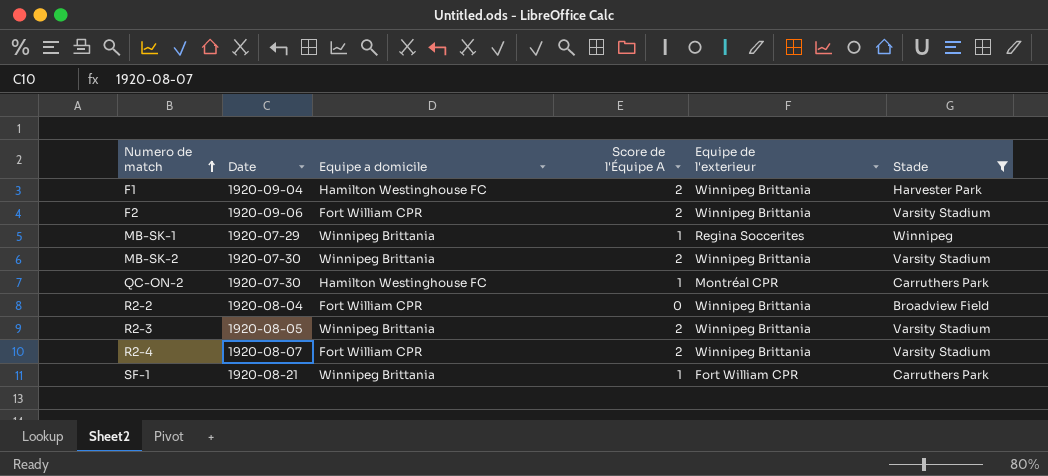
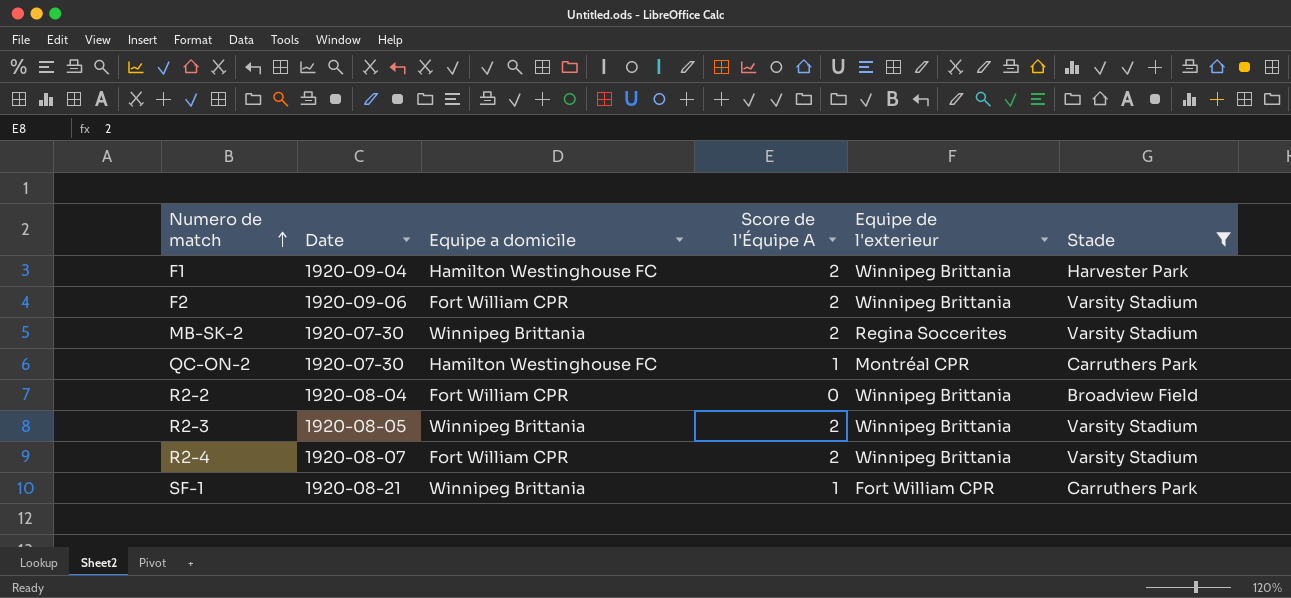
row MB-SK-1: 1920-07-29 | Winnipeg Brittania | 1 | Regina Soccerites | Winnipeg -> none
MB-SK-2 | Equipe de l'exterieur: Winnipeg Brittania -> Regina Soccerites

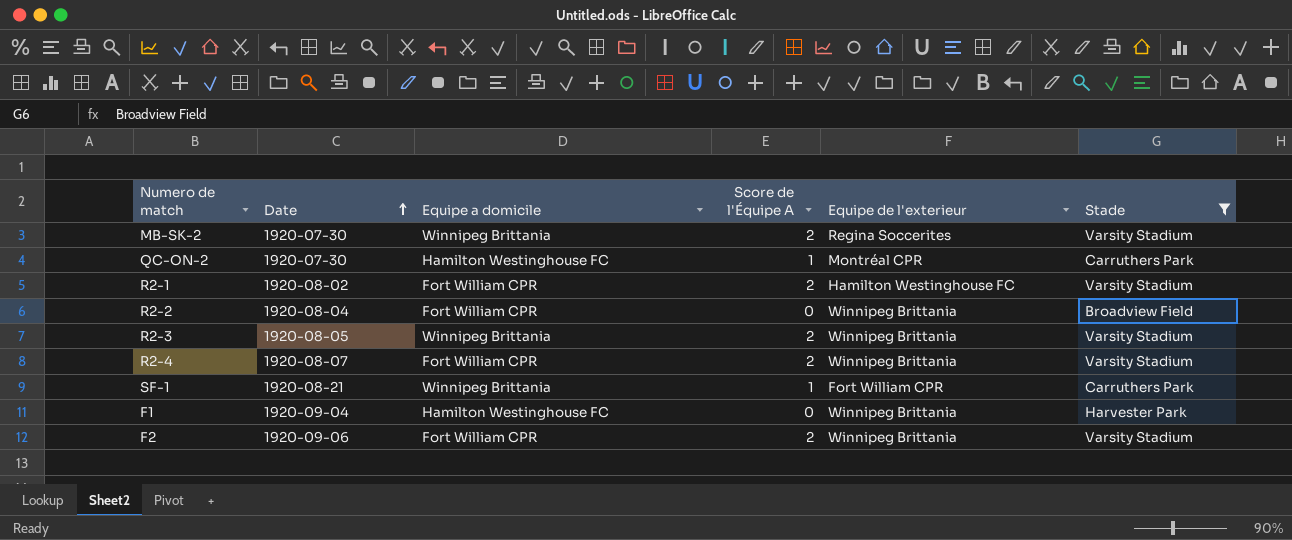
row order: Numero de match ascending -> Date ascending
row R2-1: none -> 1920-08-02 | Fort William CPR | 2 | Hamilton Westinghouse FC | Varsity Stadium
F1 | Score de l'Équipe A: 2 -> 0

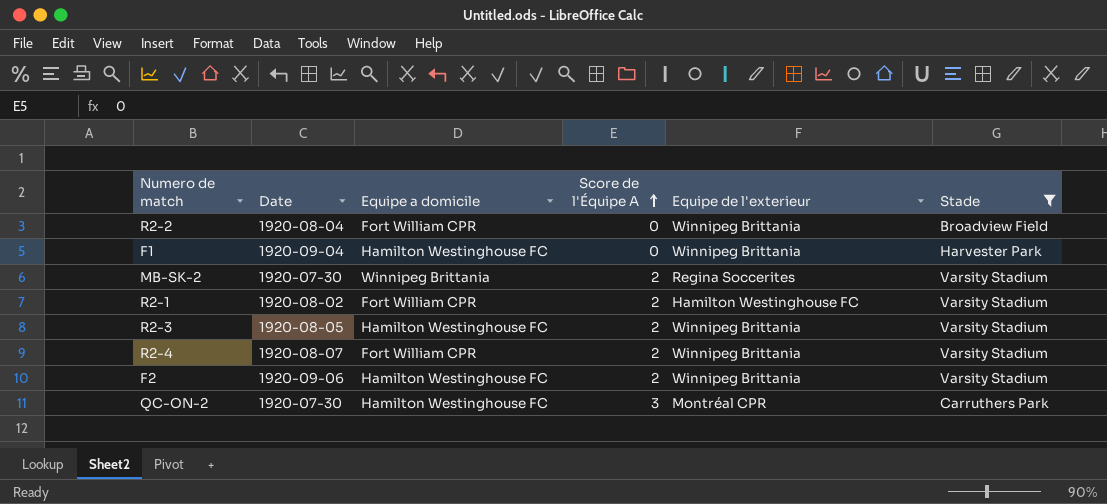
row order: Date ascending -> Score de l'Équipe A ascending
row SF-1: 1920-08-21 | Winnipeg Brittania | 1 | Fort William CPR | Carruthers Park -> none
R2-3 | Equipe a domicile: Winnipeg Brittania -> Hamilton Westinghouse FC
F2 | Equipe a domicile: Fort William CPR -> Hamilton Westinghouse FC
QC-ON-2 | Score de l'Équipe A: 1 -> 3

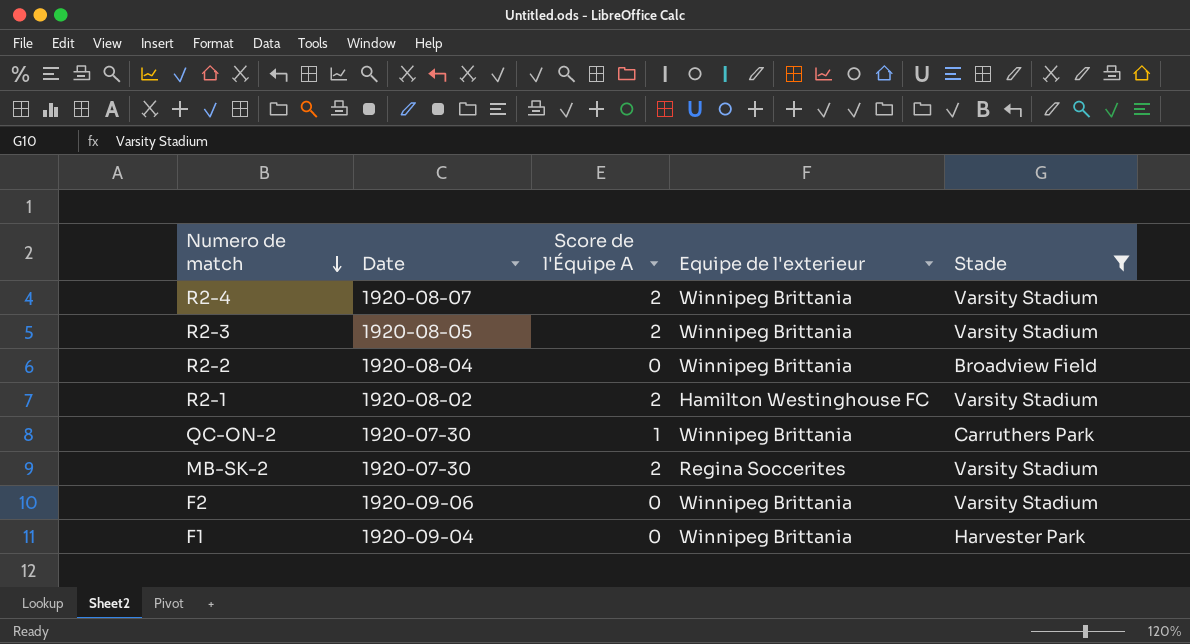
row order: Score de l'Équipe A ascending -> Numero de match descending
column Equipe a domicile | position: 3 -> none
QC-ON-2 | Score de l'Équipe A: 3 -> 1
QC-ON-2 | Equipe de l'exterieur: Montréal CPR -> Winnipeg Brittania
F2 | Score de l'Équipe A: 2 -> 0

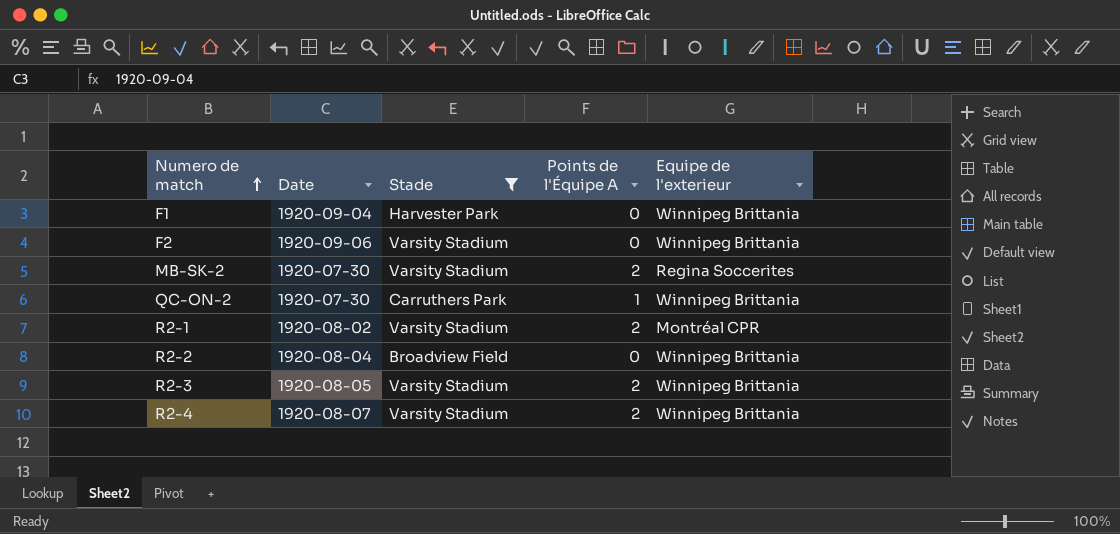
row order: Numero de match descending -> Numero de match ascending
column Stade | position: 5 -> 3
column name: Score de l'Équipe A -> Points de l'Équipe A
R2-1 | Equipe de l'exterieur: Hamilton Westinghouse FC -> Montréal CPR

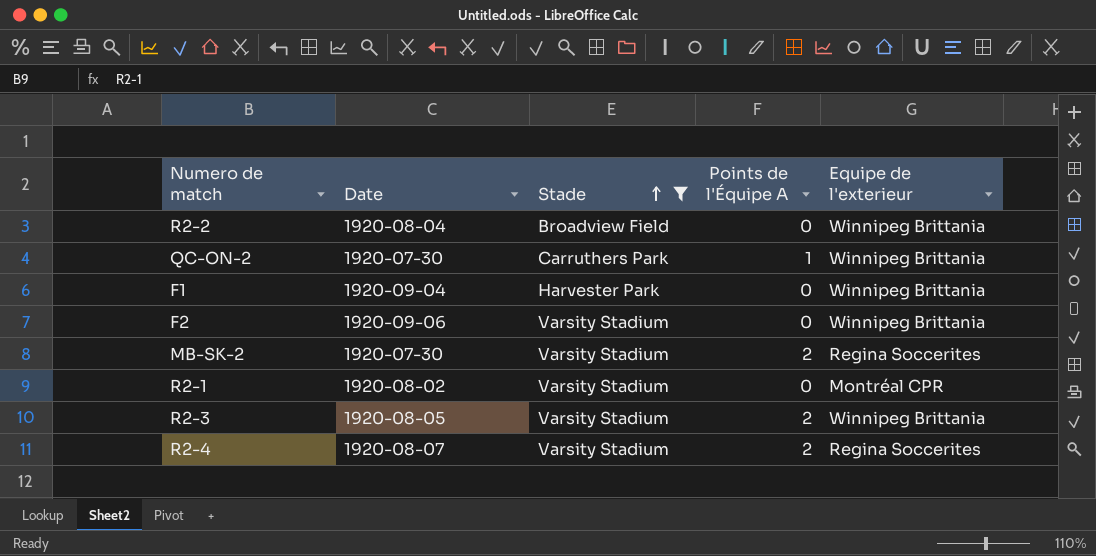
row order: Numero de match ascending -> Stade ascending
R2-1 | Points de l'Équipe A: 2 -> 0
R2-4 | Equipe de l'exterieur: Winnipeg Brittania -> Regina Soccerites

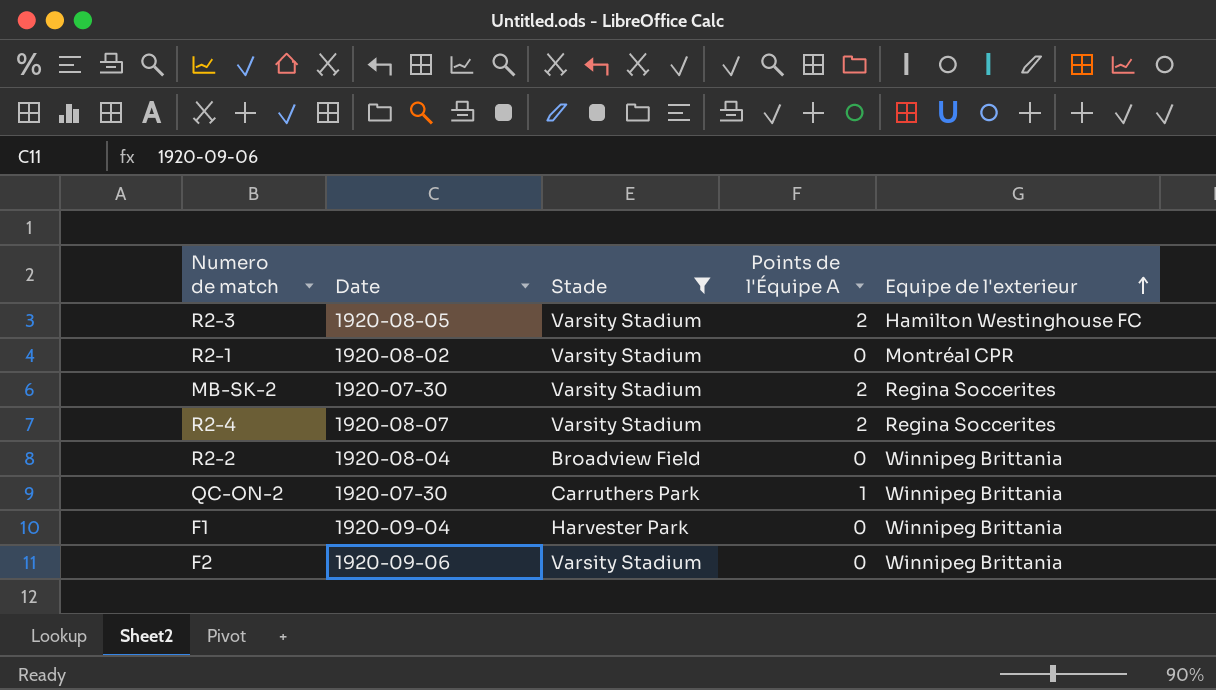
row order: Stade ascending -> Equipe de l'exterieur ascending
R2-3 | Equipe de l'exterieur: Winnipeg Brittania -> Hamilton Westinghouse FC

